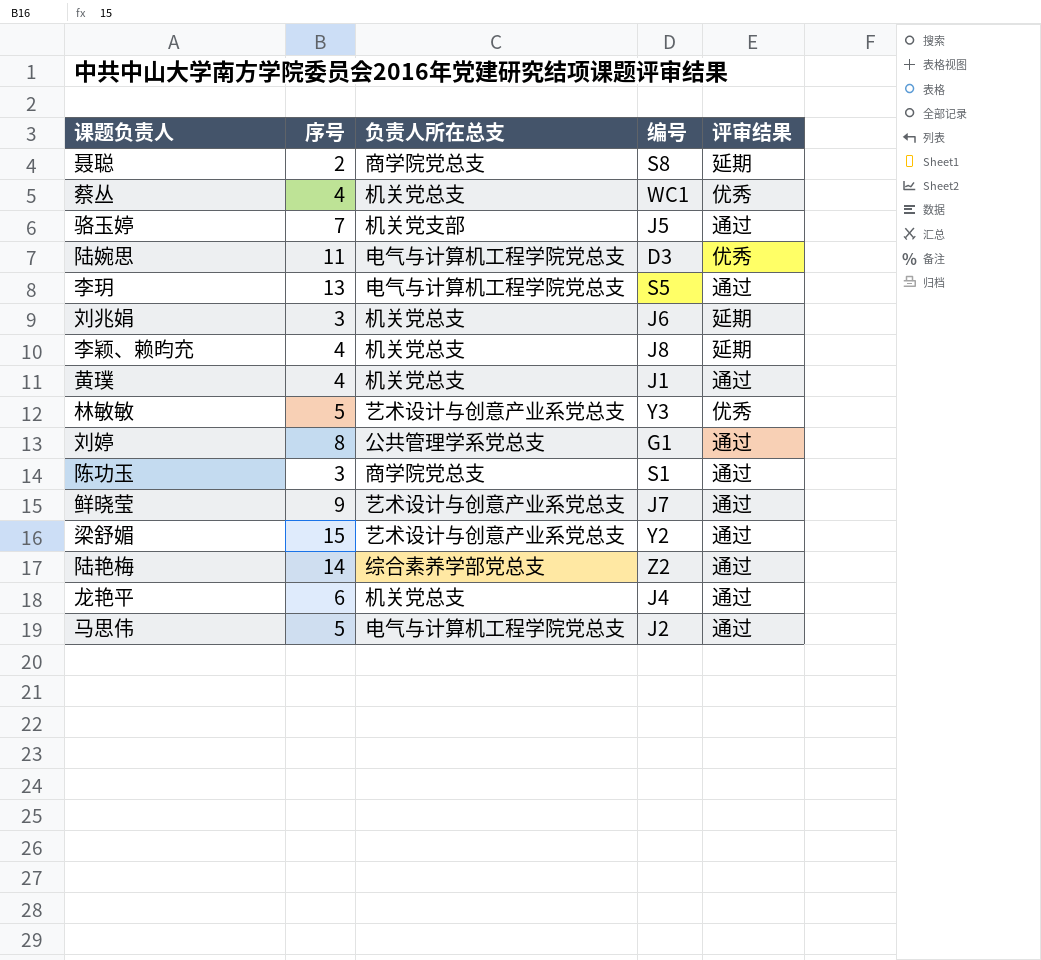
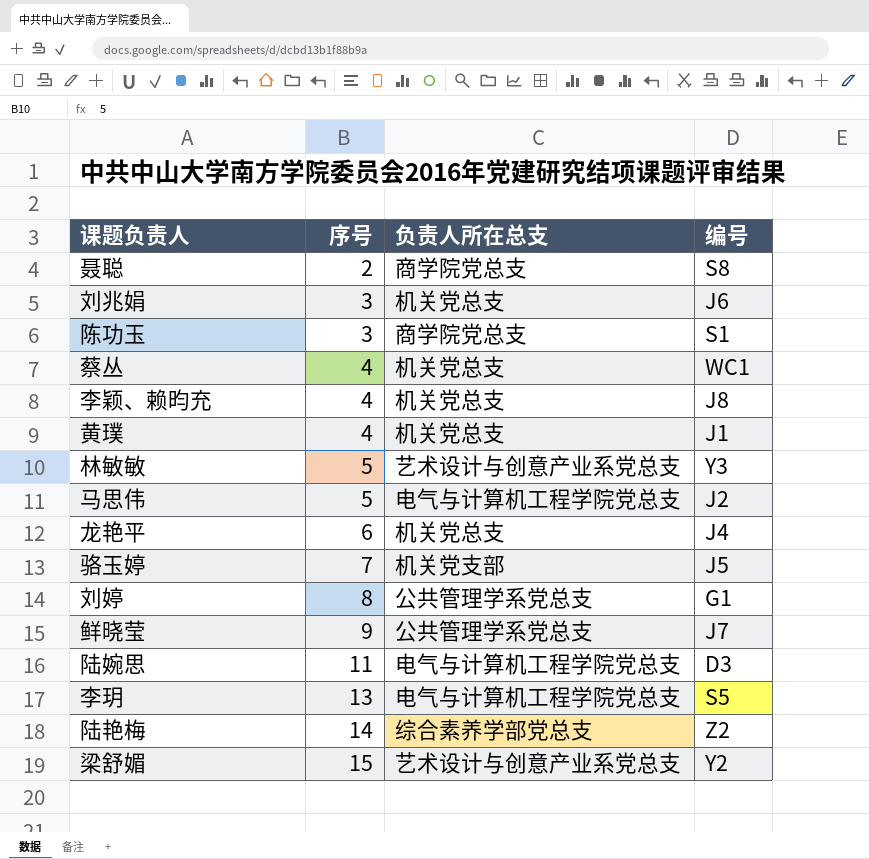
row order: none -> 序号 ascending
column 评审结果 | position: 5 -> none
鲜晓莹 | 负责人所在总支: 艺术设计与创意产业系党总支 -> 公共管理学系党总支

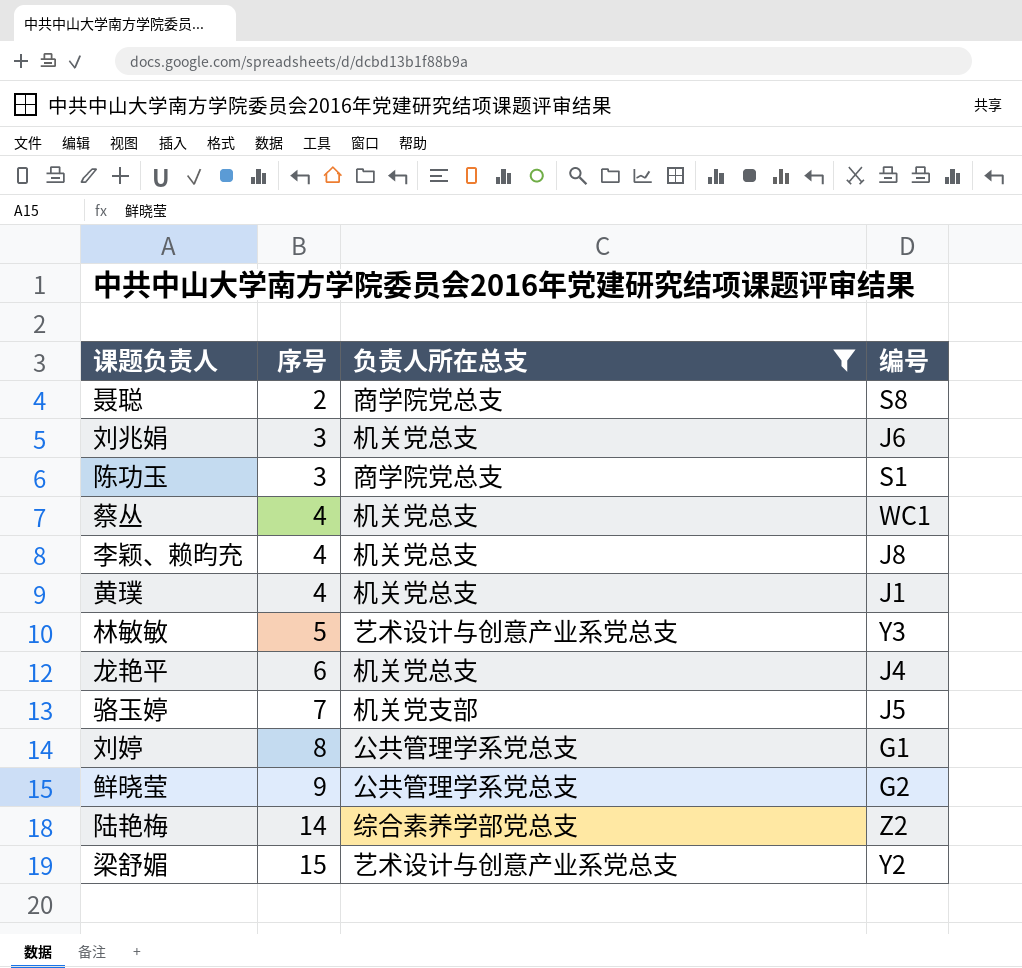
filter: none -> 负责人所在总支 != 电气与计算机工程学院党总支
鲜晓莹 | 编号: J7 -> G2

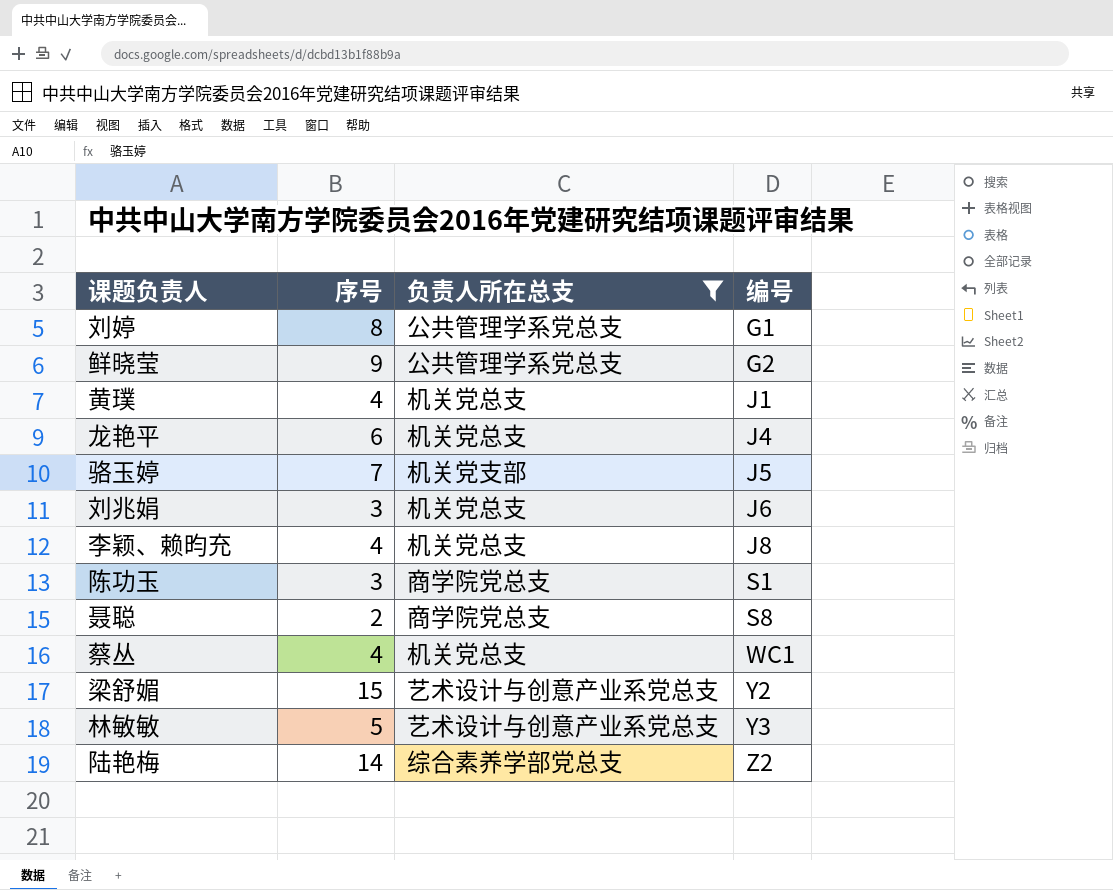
row order: 序号 ascending -> 编号 ascending

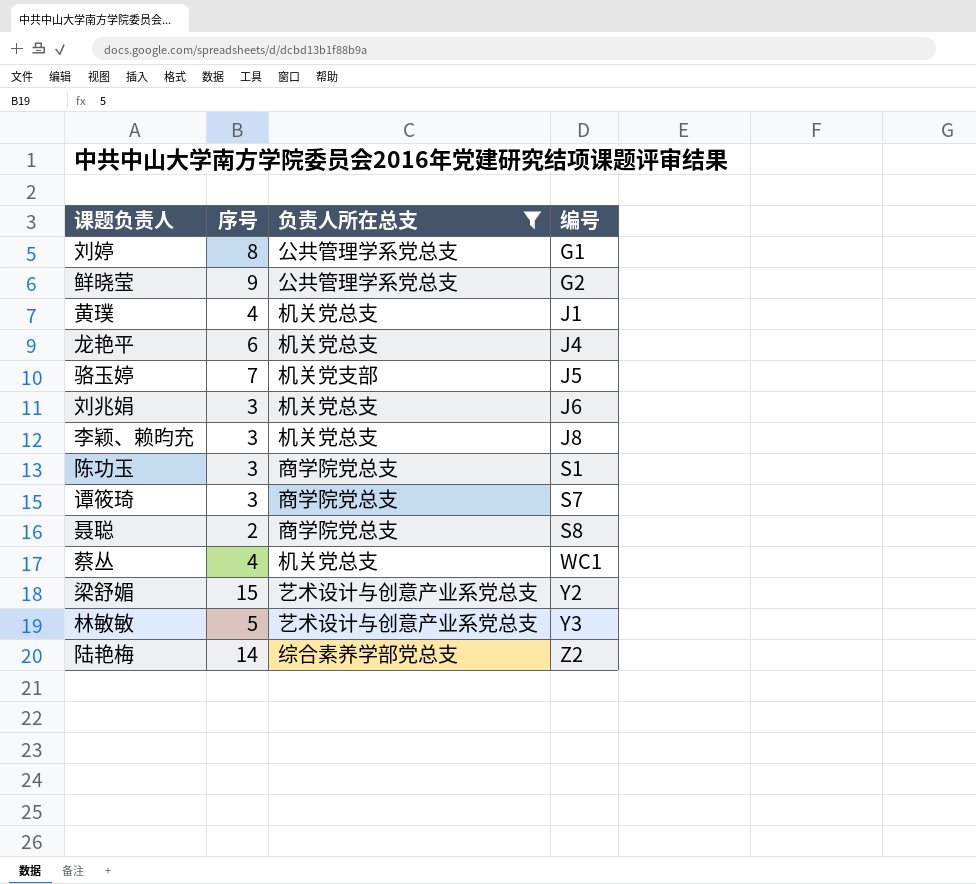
李颖、赖昀充 | 序号: 4 -> 3
row 谭筱琦: none -> 3 | 商学院党总支 | S7

